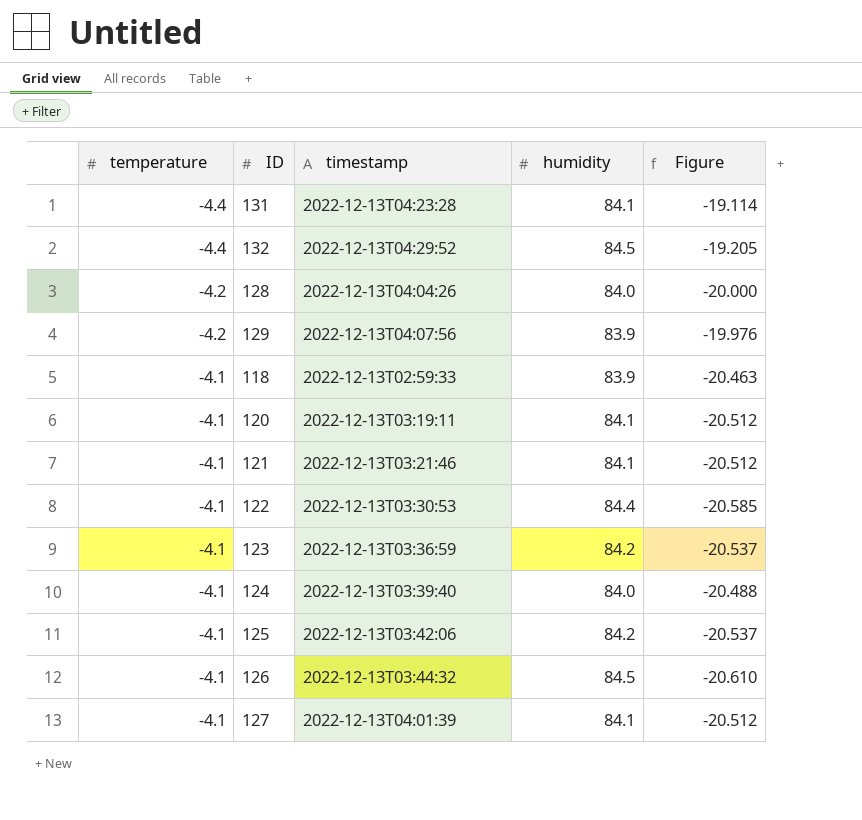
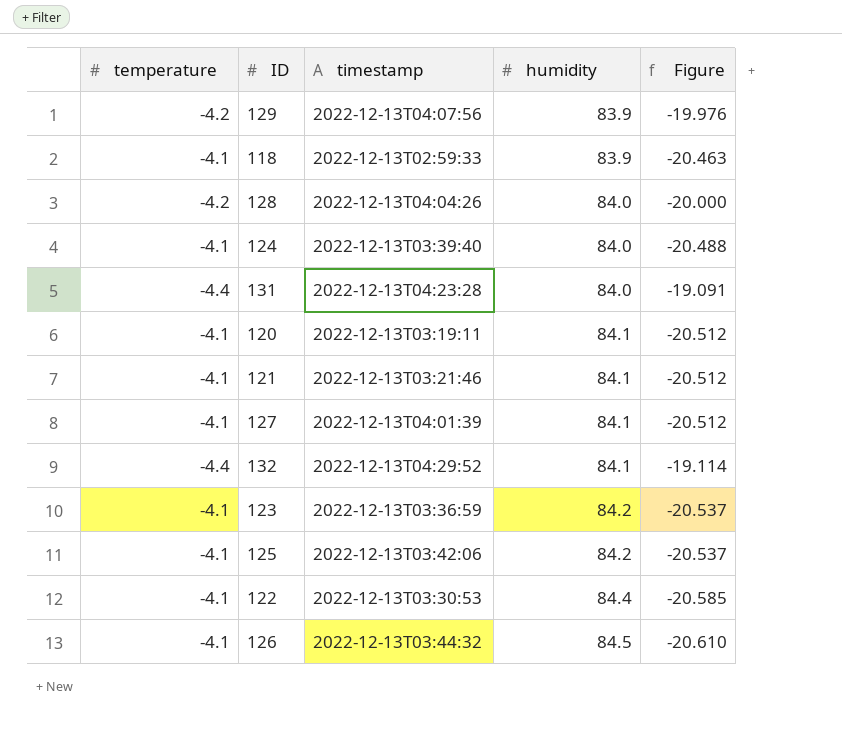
row order: temperature ascending -> humidity ascending
131 | humidity: 84.1 -> 84.0
131 | Figure: -19.114 -> -19.091
132 | humidity: 84.5 -> 84.1
132 | Figure: -19.205 -> -19.114

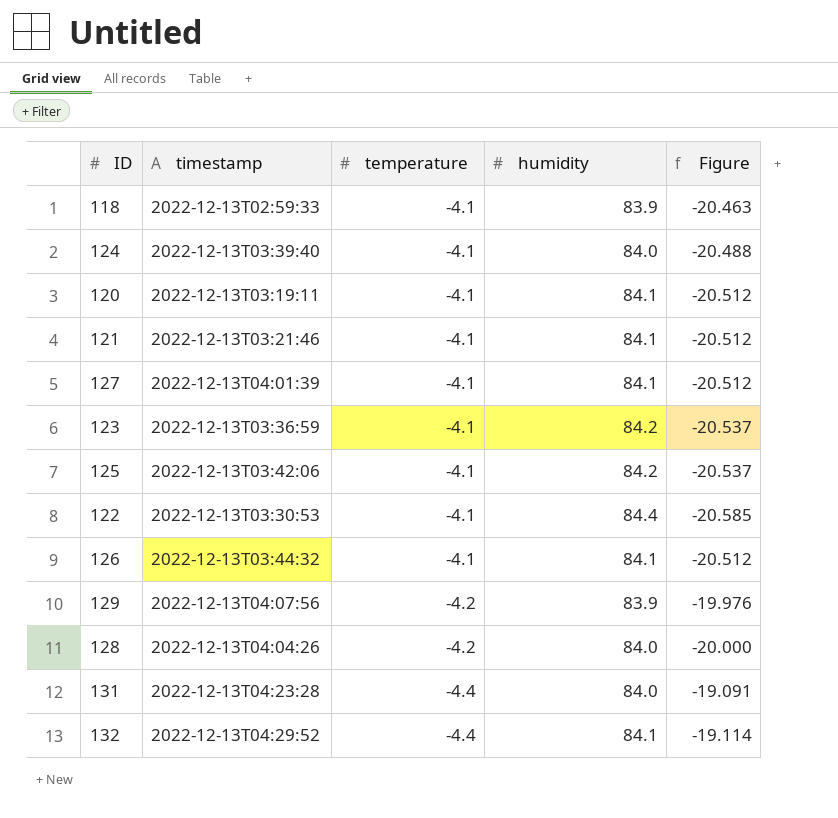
row order: humidity ascending -> temperature descending
column temperature | position: 1 -> 3
126 | humidity: 84.5 -> 84.1
126 | Figure: -20.610 -> -20.512

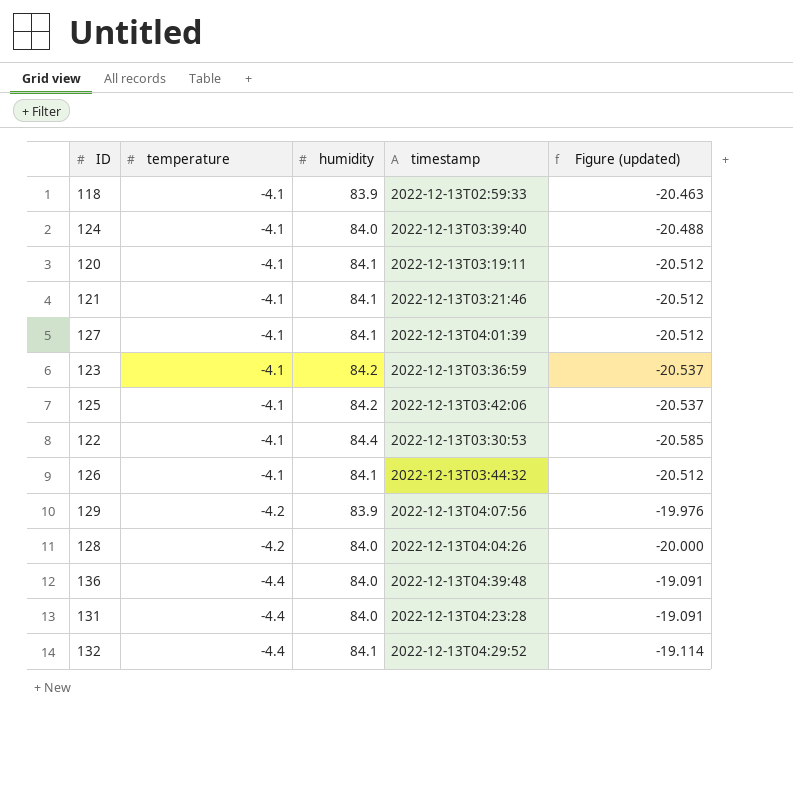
column timestamp | position: 2 -> 4
column name: Figure -> Figure (updated)
row 136: none -> -4.4 | 84.0 | 2022-12-13T04:39:48 | -19.091

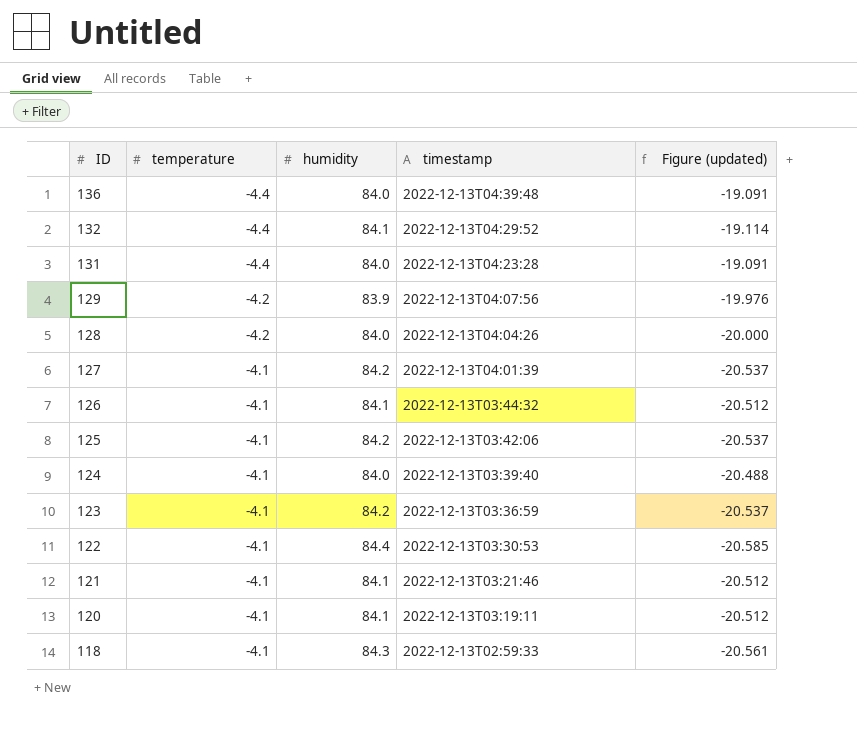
row order: temperature descending -> ID descending
127 | humidity: 84.1 -> 84.2
127 | Figure (updated): -20.512 -> -20.537
118 | humidity: 83.9 -> 84.3
118 | Figure (updated): -20.463 -> -20.561

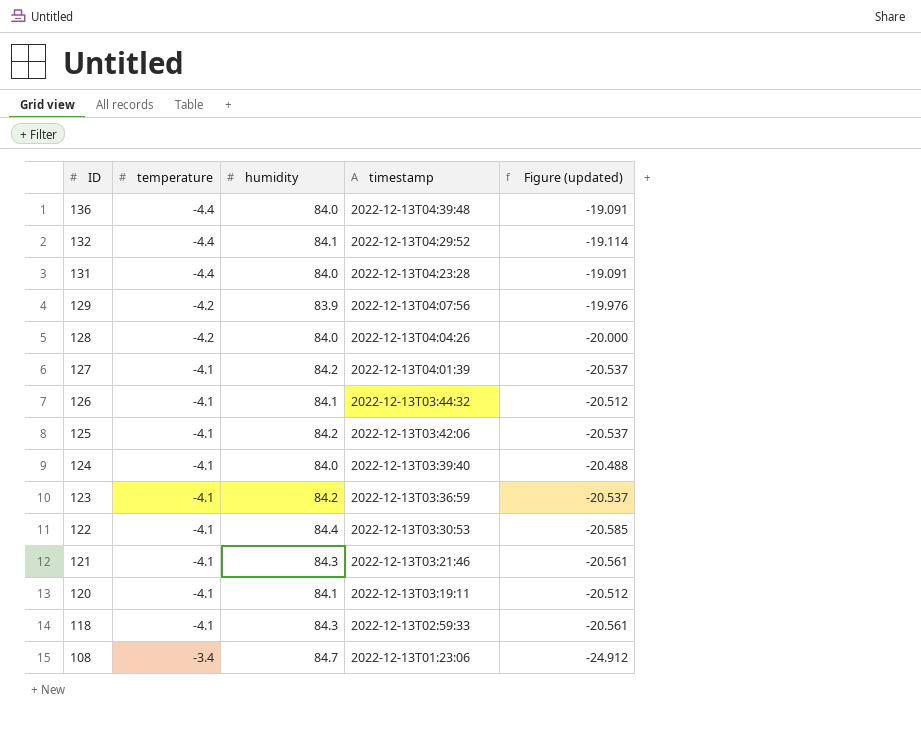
121 | humidity: 84.1 -> 84.3
121 | Figure (updated): -20.512 -> -20.561
row 108: none -> -3.4 | 84.7 | 2022-12-13T01:23:06 | -24.912

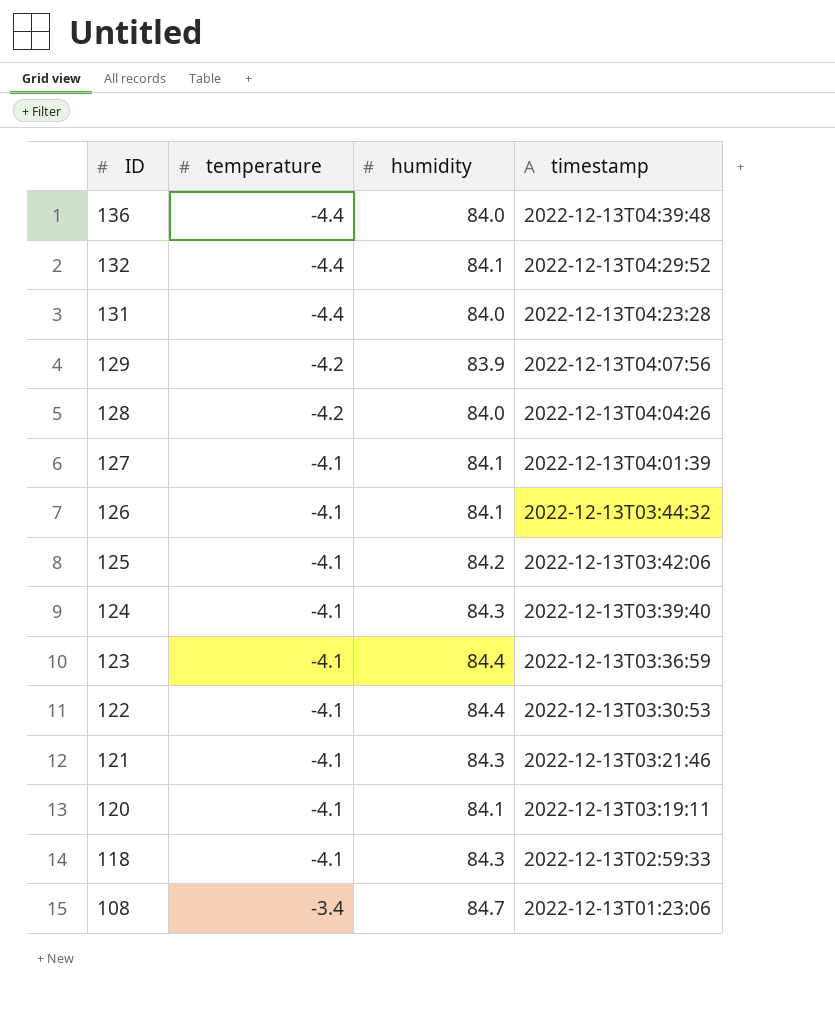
column Figure (updated) | formula: [humidity] / [temperature] -> none
127 | humidity: 84.2 -> 84.1
124 | humidity: 84.0 -> 84.3
123 | humidity: 84.2 -> 84.4

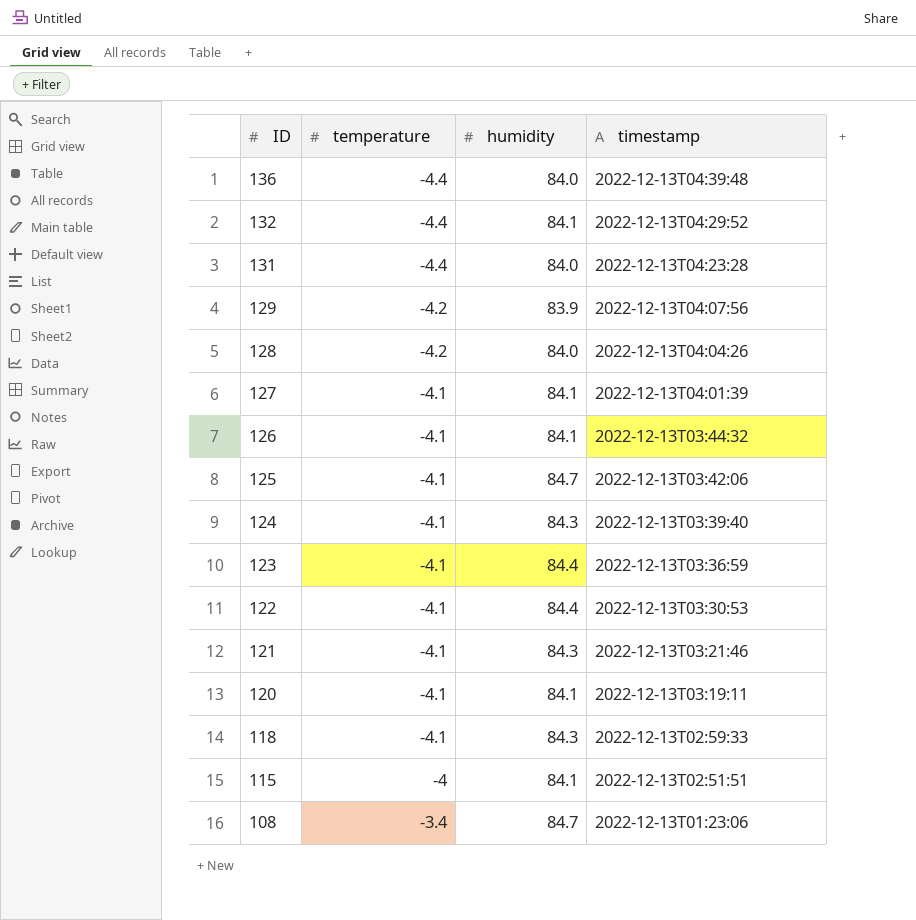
125 | humidity: 84.2 -> 84.7
row 115: none -> -4 | 84.1 | 2022-12-13T02:51:51

